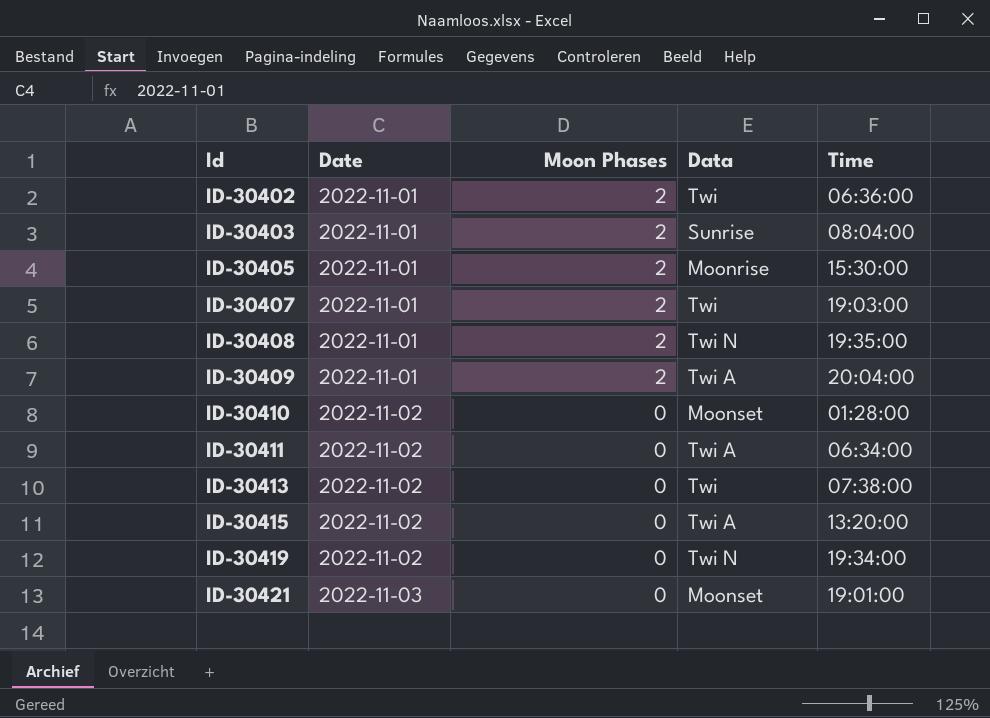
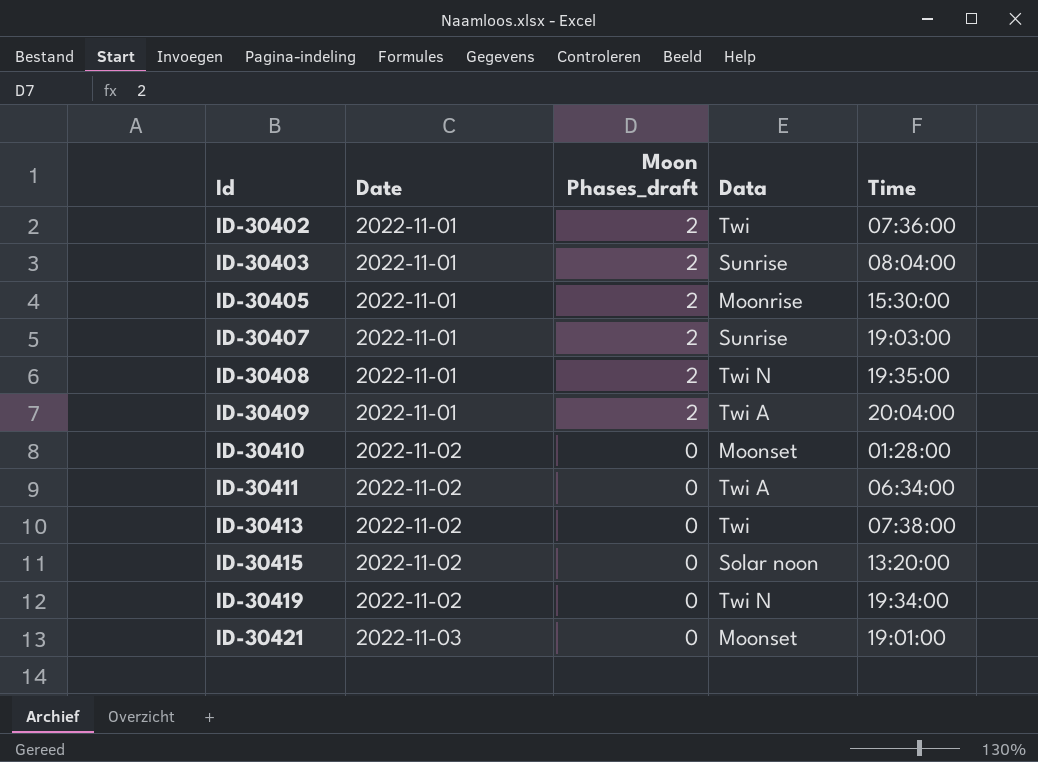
column name: Moon Phases -> Moon Phases_draft
ID-30402 | Time: 06:36:00 -> 07:36:00
ID-30407 | Data: Twi -> Sunrise
ID-30415 | Data: Twi A -> Solar noon

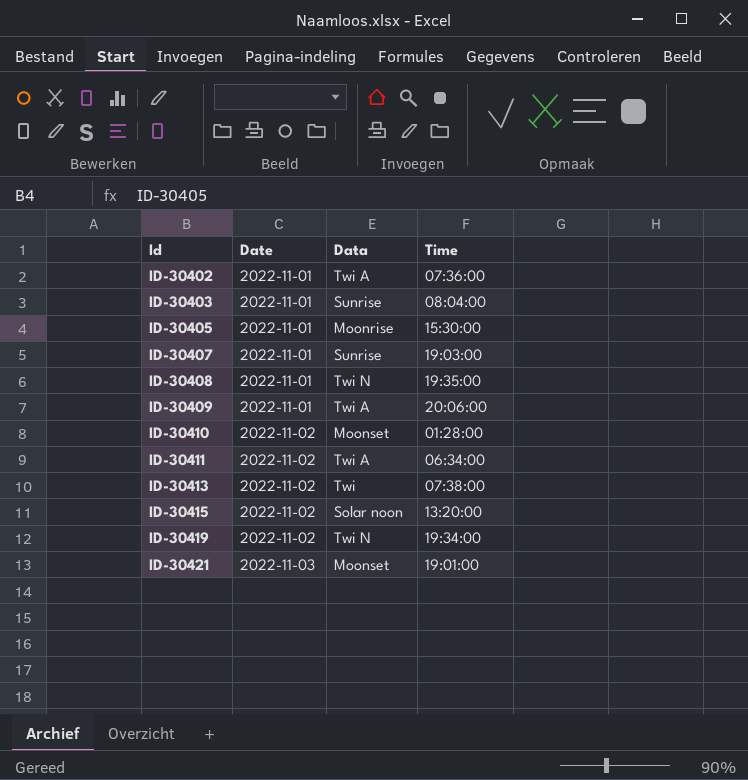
column Moon Phases_draft | position: 3 -> none
ID-30402 | Data: Twi -> Twi A
ID-30409 | Time: 20:04:00 -> 20:06:00

